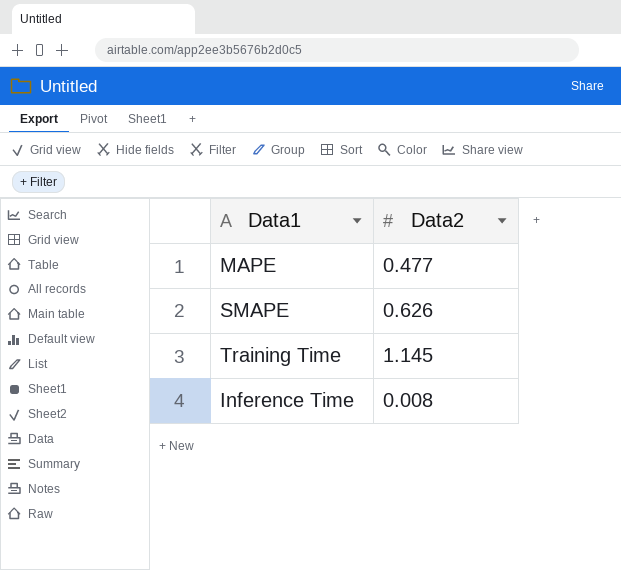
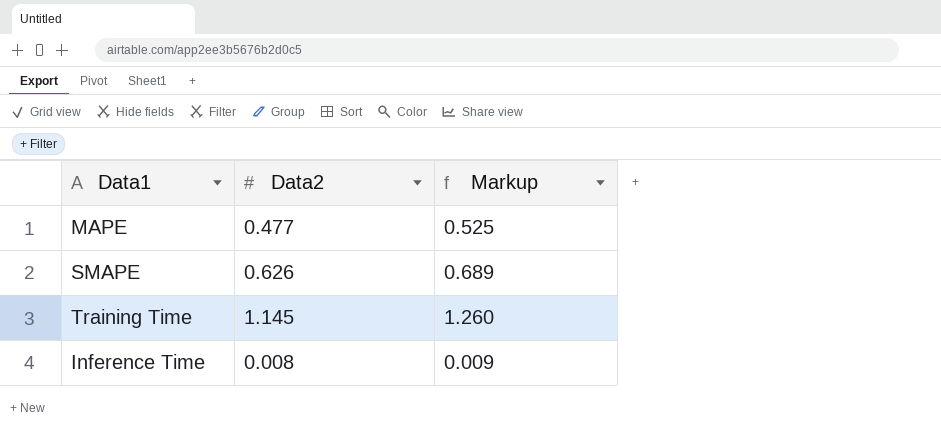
column Markup | formula: none -> [Data2] * 1.1

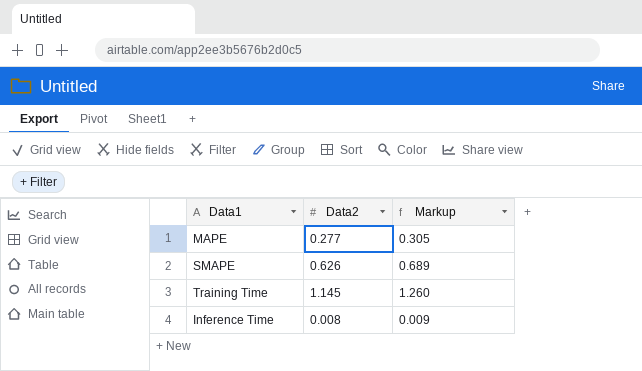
MAPE | Data2: 0.477 -> 0.277
MAPE | Markup: 0.525 -> 0.305

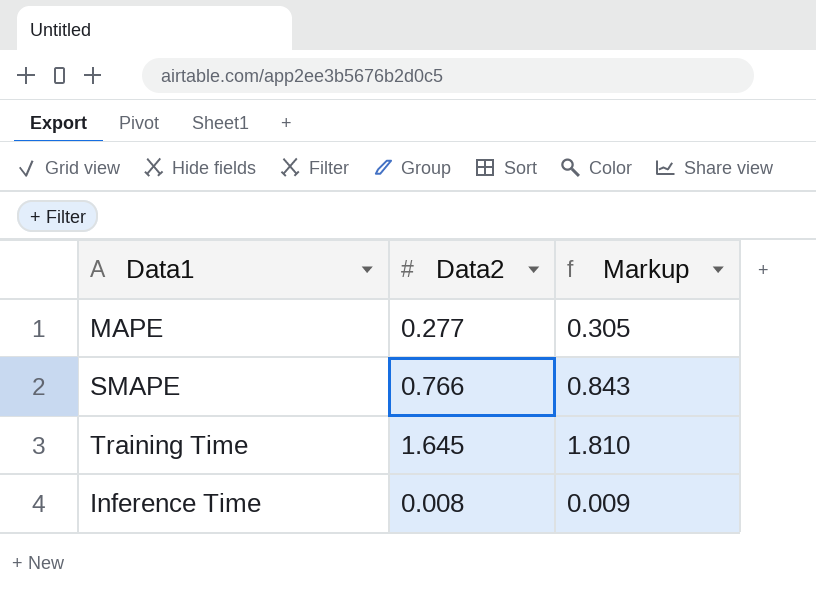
SMAPE | Data2: 0.626 -> 0.766
SMAPE | Markup: 0.689 -> 0.843
Training Time | Data2: 1.145 -> 1.645
Training Time | Markup: 1.260 -> 1.810

